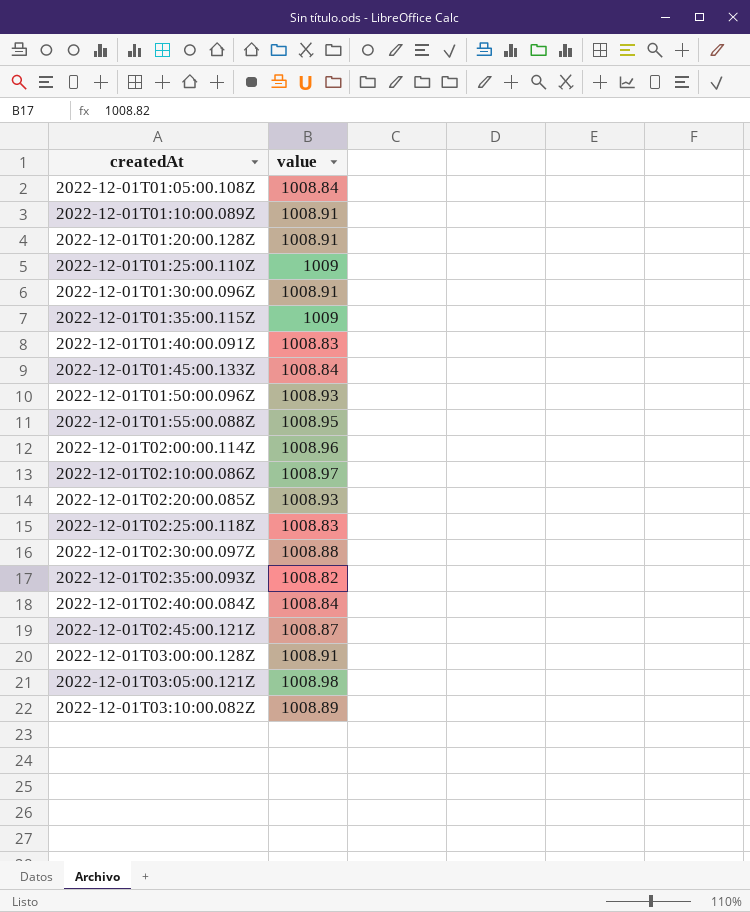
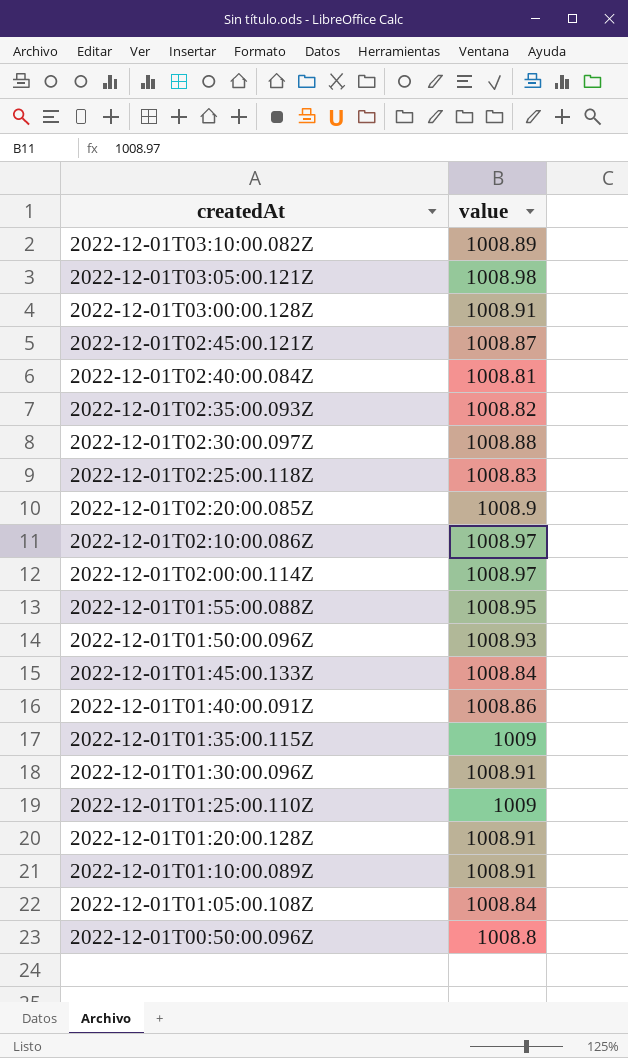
row order: createdAt ascending -> createdAt descending
2022-12-01T02:40:00.084Z | value: 1008.84 -> 1008.81
2022-12-01T02:20:00.085Z | value: 1008.93 -> 1008.9
2022-12-01T02:00:00.114Z | value: 1008.96 -> 1008.97
2022-12-01T01:40:00.091Z | value: 1008.83 -> 1008.86
row 2022-12-01T00:50:00.096Z: none -> 1008.8

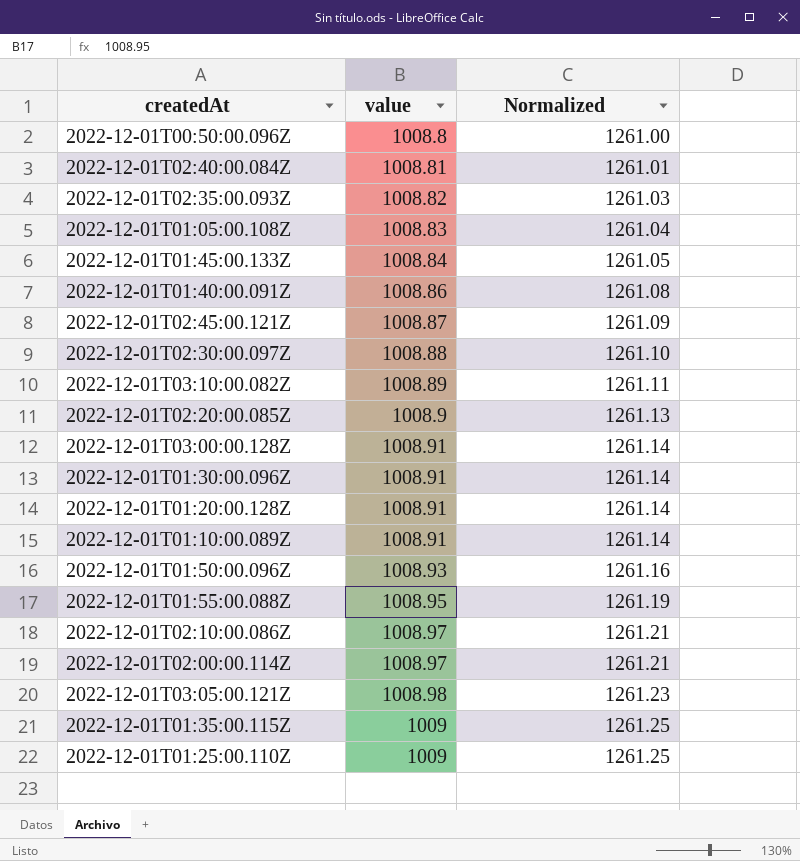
row order: createdAt descending -> value ascending
column Normalized | formula: none -> [value] * 1.25
row 2022-12-01T02:25:00.118Z: 1008.83 -> none
2022-12-01T01:05:00.108Z | value: 1008.84 -> 1008.83

